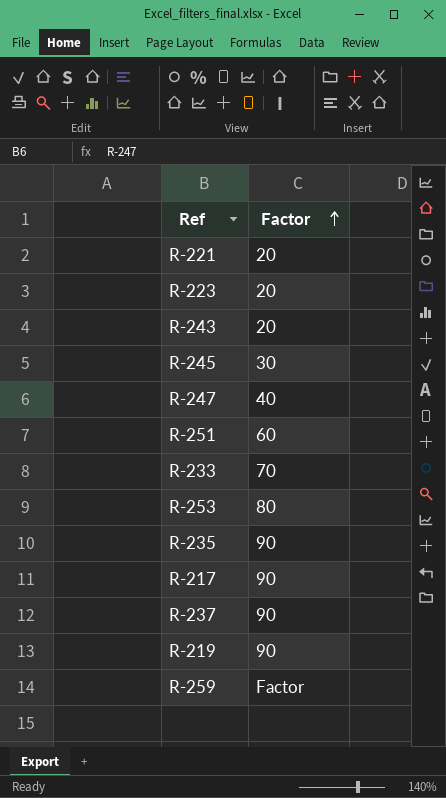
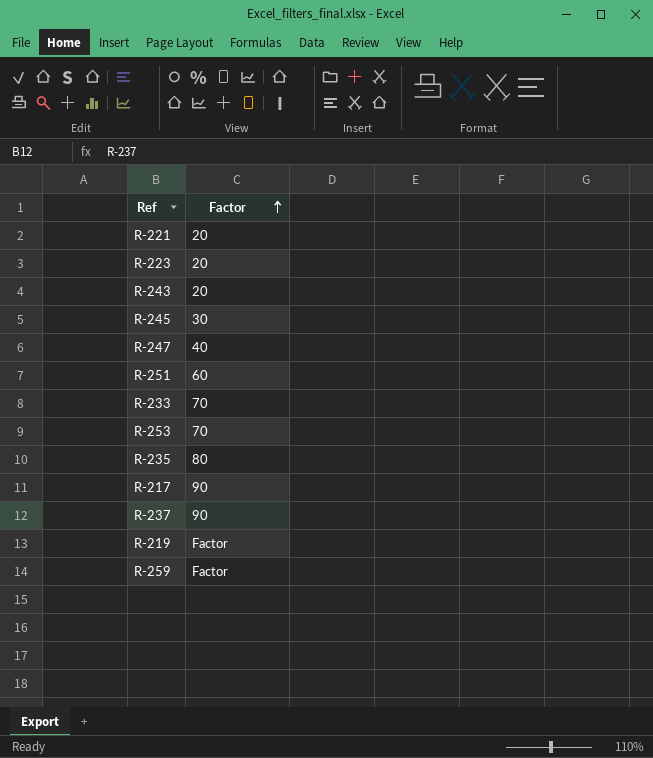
R-253 | Factor: 80 -> 70
R-235 | Factor: 90 -> 80
R-219 | Factor: 90 -> Factor

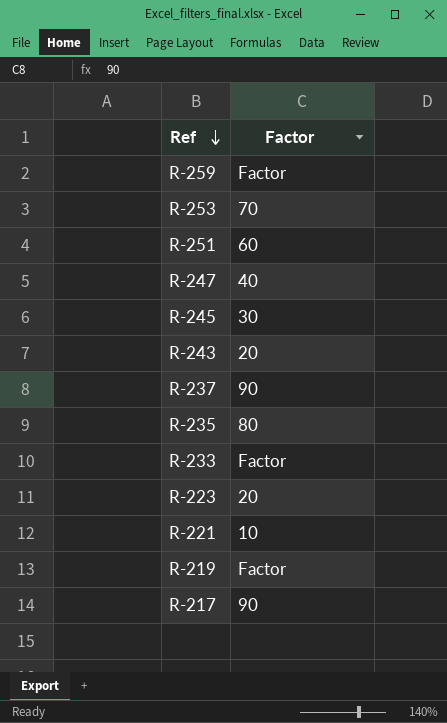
row order: Factor ascending -> Ref descending
R-233 | Factor: 70 -> Factor
R-221 | Factor: 20 -> 10

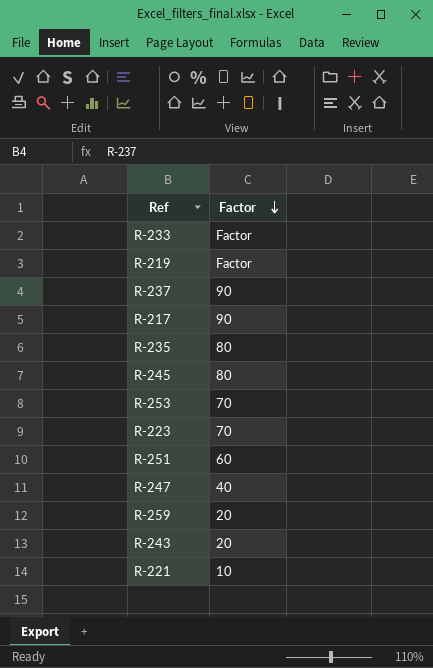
row order: Ref descending -> Factor descending
R-245 | Factor: 30 -> 80
R-223 | Factor: 20 -> 70
R-259 | Factor: Factor -> 20

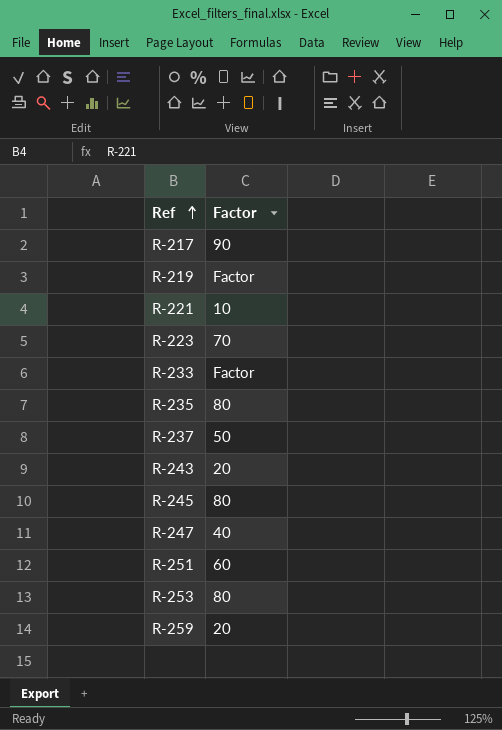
row order: Factor descending -> Ref ascending
R-237 | Factor: 90 -> 50
R-253 | Factor: 70 -> 80

